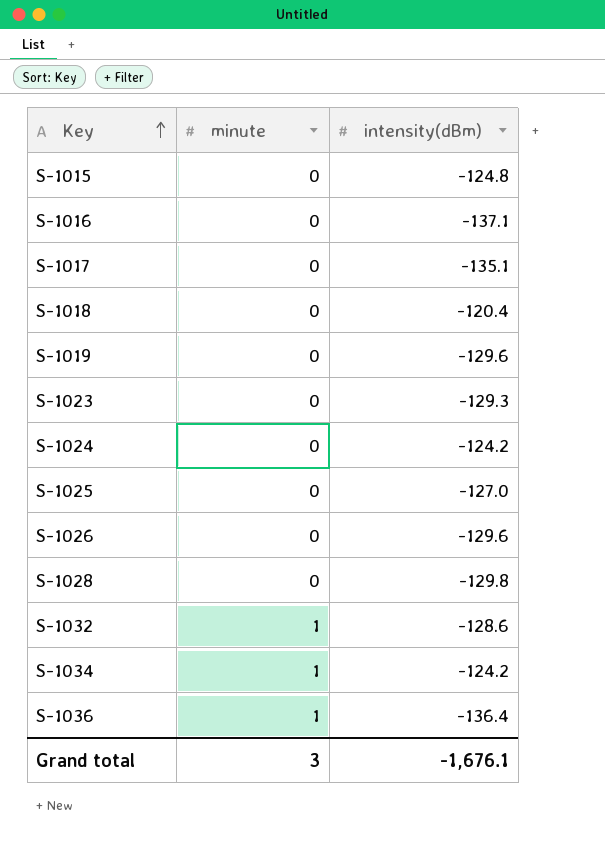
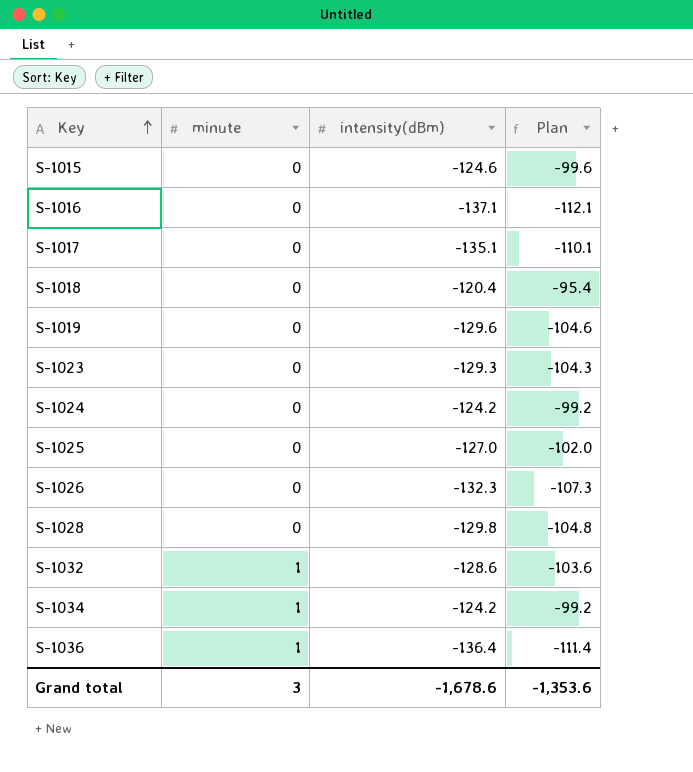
column Plan | formula: none -> [intensity(dBm)] + 25
S-1015 | intensity(dBm): -124.8 -> -124.6
S-1026 | intensity(dBm): -129.6 -> -132.3
Grand total | intensity(dBm): -1,676.1 -> -1,678.6

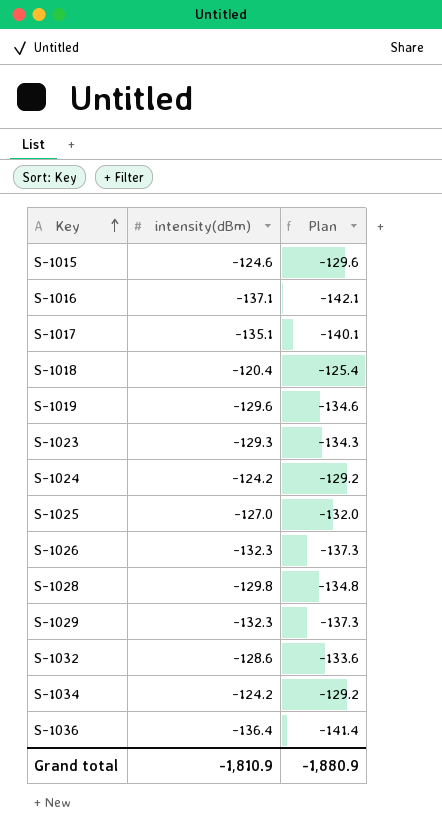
column minute | position: 2 -> none
column Plan | formula: [intensity(dBm)] + 25 -> [intensity(dBm)] - 5
row S-1029: none -> -132.3 | -137.3
Grand total | intensity(dBm): -1,678.6 -> -1,810.9
Grand total | Plan: -1,353.6 -> -1,880.9

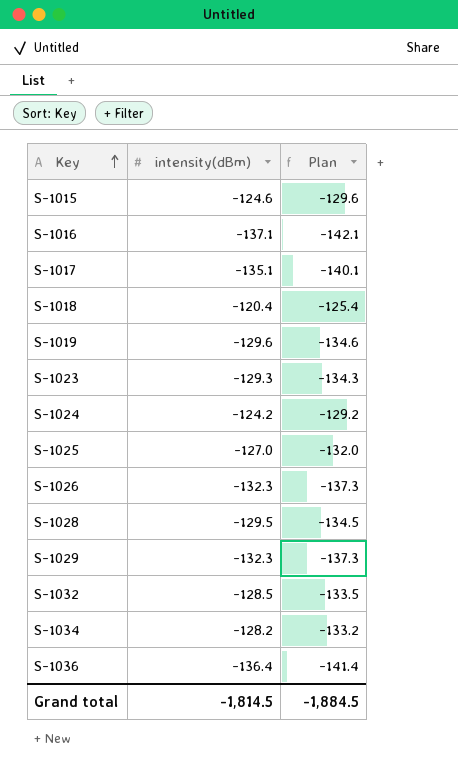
S-1028 | intensity(dBm): -129.8 -> -129.5
S-1028 | Plan: -134.8 -> -134.5
S-1032 | intensity(dBm): -128.6 -> -128.5
S-1032 | Plan: -133.6 -> -133.5
S-1034 | intensity(dBm): -124.2 -> -128.2
S-1034 | Plan: -129.2 -> -133.2
Grand total | intensity(dBm): -1,810.9 -> -1,814.5
Grand total | Plan: -1,880.9 -> -1,884.5

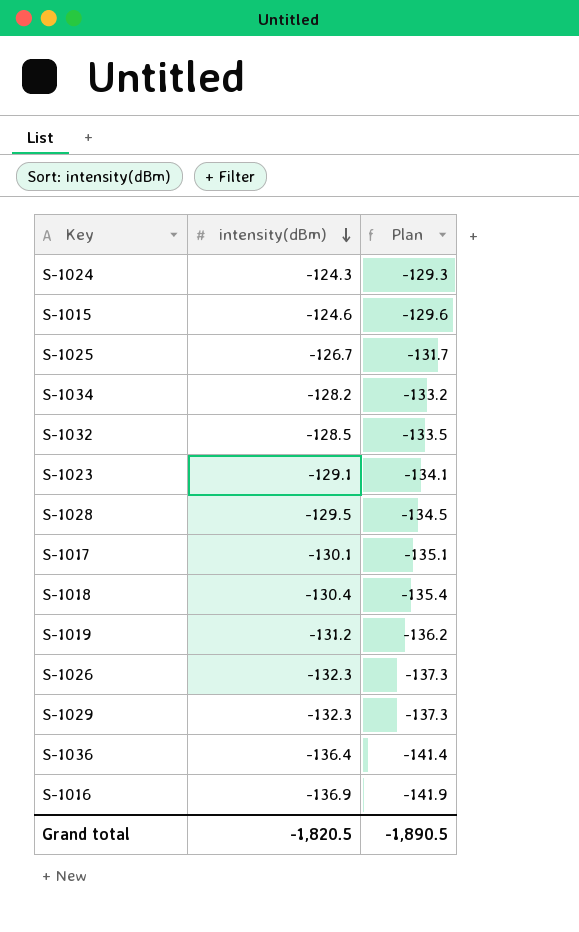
row order: Key ascending -> intensity(dBm) descending
S-1024 | intensity(dBm): -124.2 -> -124.3
S-1024 | Plan: -129.2 -> -129.3
S-1025 | intensity(dBm): -127.0 -> -126.7
S-1025 | Plan: -132.0 -> -131.7
S-1023 | intensity(dBm): -129.3 -> -129.1
S-1023 | Plan: -134.3 -> -134.1
S-1017 | intensity(dBm): -135.1 -> -130.1
S-1017 | Plan: -140.1 -> -135.1
S-1018 | intensity(dBm): -120.4 -> -130.4
S-1018 | Plan: -125.4 -> -135.4
S-1019 | intensity(dBm): -129.6 -> -131.2
S-1019 | Plan: -134.6 -> -136.2
S-1016 | intensity(dBm): -137.1 -> -136.9
S-1016 | Plan: -142.1 -> -141.9
Grand total | intensity(dBm): -1,814.5 -> -1,820.5
Grand total | Plan: -1,884.5 -> -1,890.5

